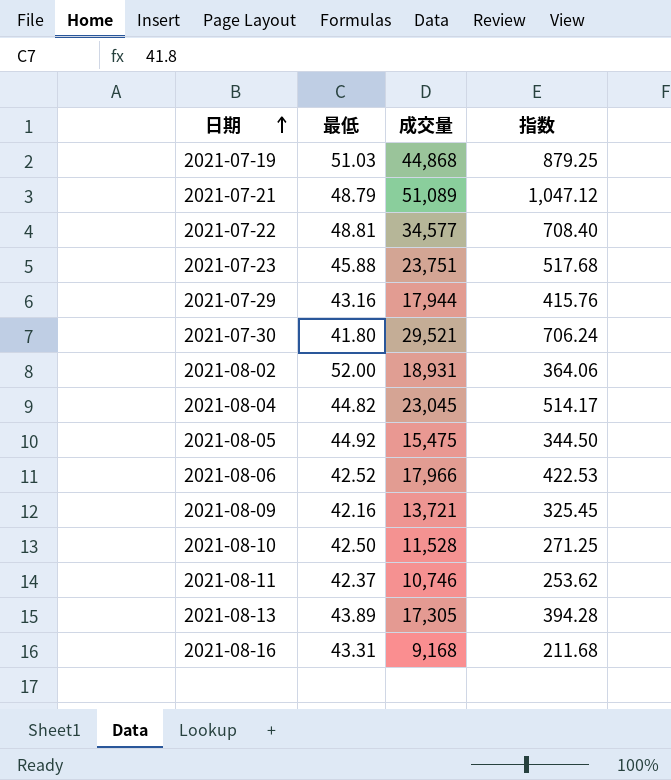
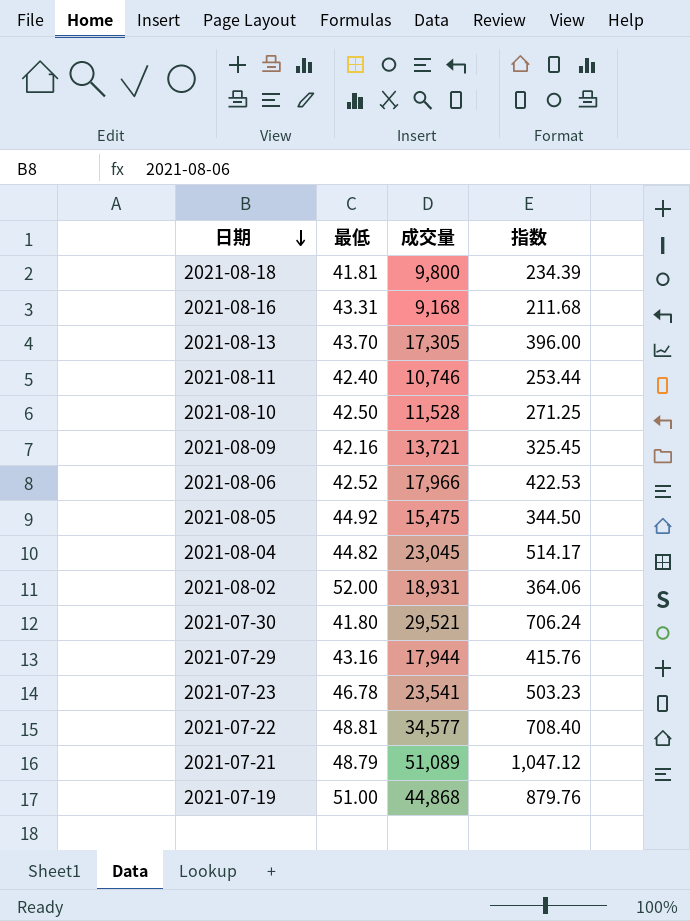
row order: 日期 ascending -> 日期 descending
row 2021-08-18: none -> 41.81 | 9,800 | 234.39
2021-08-13 | 最低: 43.89 -> 43.70
2021-08-13 | 指数: 394.28 -> 396.00
2021-08-11 | 最低: 42.37 -> 42.40
2021-08-11 | 指数: 253.62 -> 253.44
2021-07-23 | 最低: 45.88 -> 46.78
2021-07-23 | 成交量: 23,751 -> 23,541
2021-07-23 | 指数: 517.68 -> 503.23
2021-07-19 | 最低: 51.03 -> 51.00
2021-07-19 | 指数: 879.25 -> 879.76

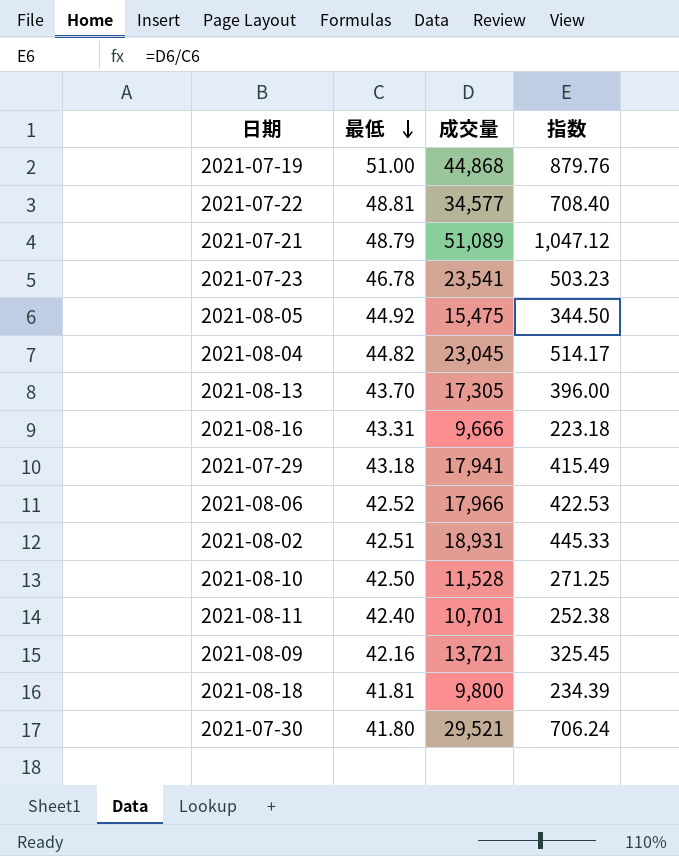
row order: 日期 descending -> 最低 descending
2021-08-16 | 成交量: 9,168 -> 9,666
2021-08-16 | 指数: 211.68 -> 223.18
2021-07-29 | 最低: 43.16 -> 43.18
2021-07-29 | 成交量: 17,944 -> 17,941
2021-07-29 | 指数: 415.76 -> 415.49
2021-08-02 | 最低: 52.00 -> 42.51
2021-08-02 | 指数: 364.06 -> 445.33
2021-08-11 | 成交量: 10,746 -> 10,701
2021-08-11 | 指数: 253.44 -> 252.38

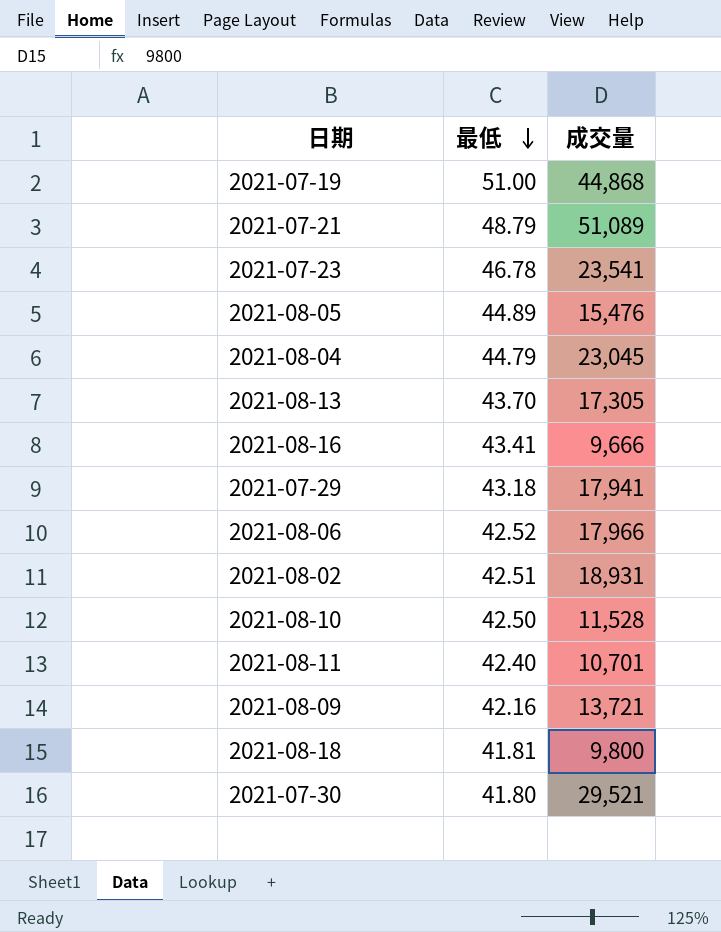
column 指数 | formula: [成交量] / [最低] -> none
row 2021-07-22: 48.81 | 34,577 | 708.40 -> none
2021-08-05 | 最低: 44.92 -> 44.89
2021-08-05 | 成交量: 15,475 -> 15,476
2021-08-04 | 最低: 44.82 -> 44.79
2021-08-16 | 最低: 43.31 -> 43.41

